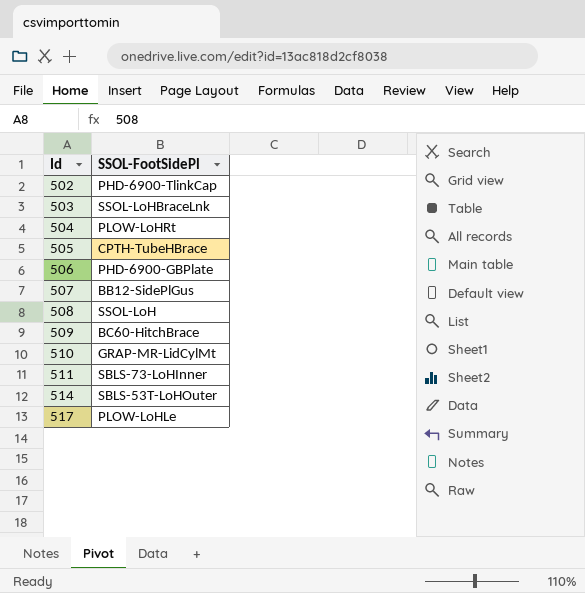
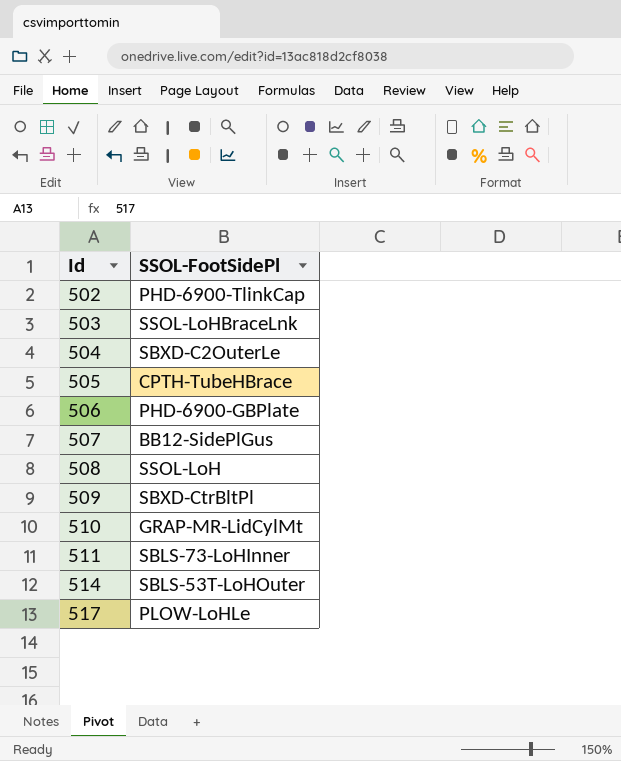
504 | SSOL-FootSidePl: PLOW-LoHRt -> SBXD-C2OuterLe
509 | SSOL-FootSidePl: BC60-HitchBrace -> SBXD-CtrBltPl

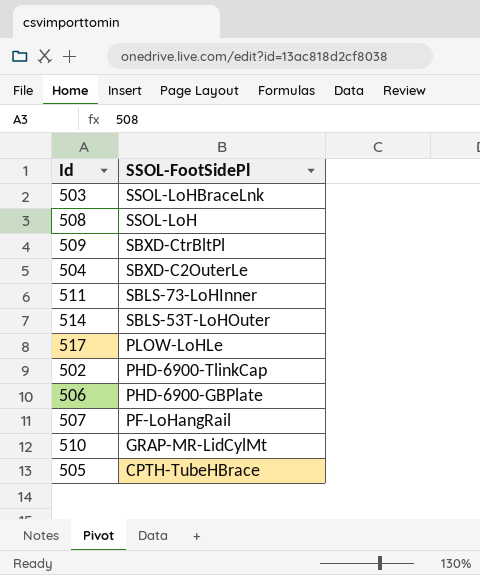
row order: Id ascending -> SSOL-FootSidePl descending
507 | SSOL-FootSidePl: BB12-SidePlGus -> PF-LoHangRail

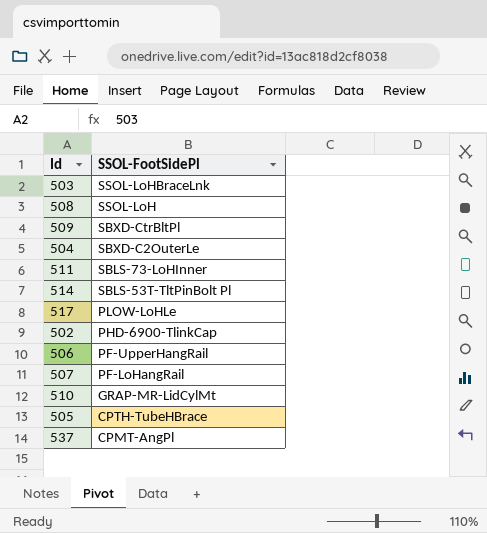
514 | SSOL-FootSidePl: SBLS-53T-LoHOuter -> SBLS-53T-TltPinBolt Pl
506 | SSOL-FootSidePl: PHD-6900-GBPlate -> PF-UpperHangRail
row 537: none -> CPMT-AngPl

